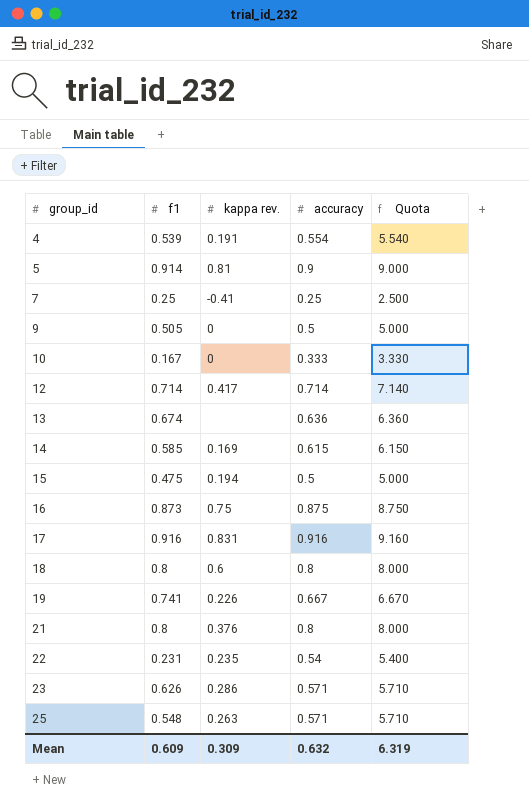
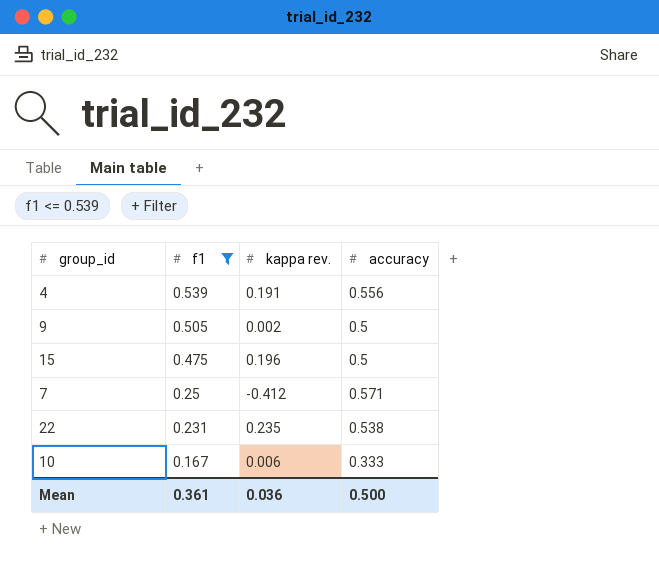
filter: none -> f1 <= 0.539
row order: group_id ascending -> f1 descending
column Quota | formula: [accuracy] * 10 -> none
4 | accuracy: 0.554 -> 0.556
9 | kappa rev.: 0 -> 0.002
15 | kappa rev.: 0.194 -> 0.196
7 | kappa rev.: -0.41 -> -0.412
7 | accuracy: 0.25 -> 0.571
22 | accuracy: 0.54 -> 0.538
10 | kappa rev.: 0 -> 0.006
Mean | f1: 0.609 -> 0.361
Mean | kappa rev.: 0.309 -> 0.036
Mean | accuracy: 0.632 -> 0.500

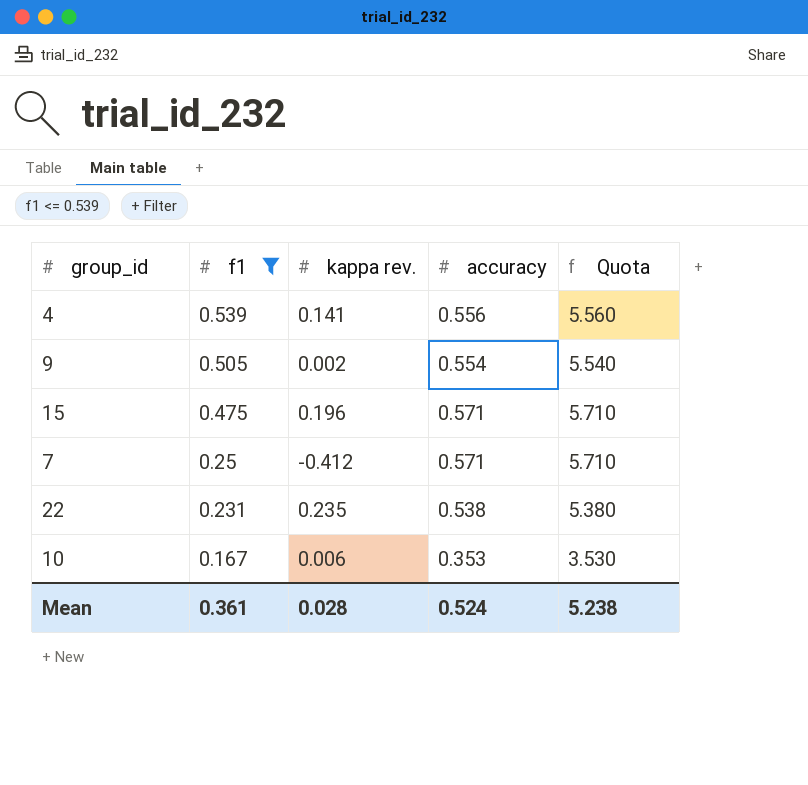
column Quota | formula: none -> [accuracy] * 10
4 | kappa rev.: 0.191 -> 0.141
9 | accuracy: 0.5 -> 0.554
15 | accuracy: 0.5 -> 0.571
10 | accuracy: 0.333 -> 0.353
Mean | kappa rev.: 0.036 -> 0.028
Mean | accuracy: 0.500 -> 0.524

